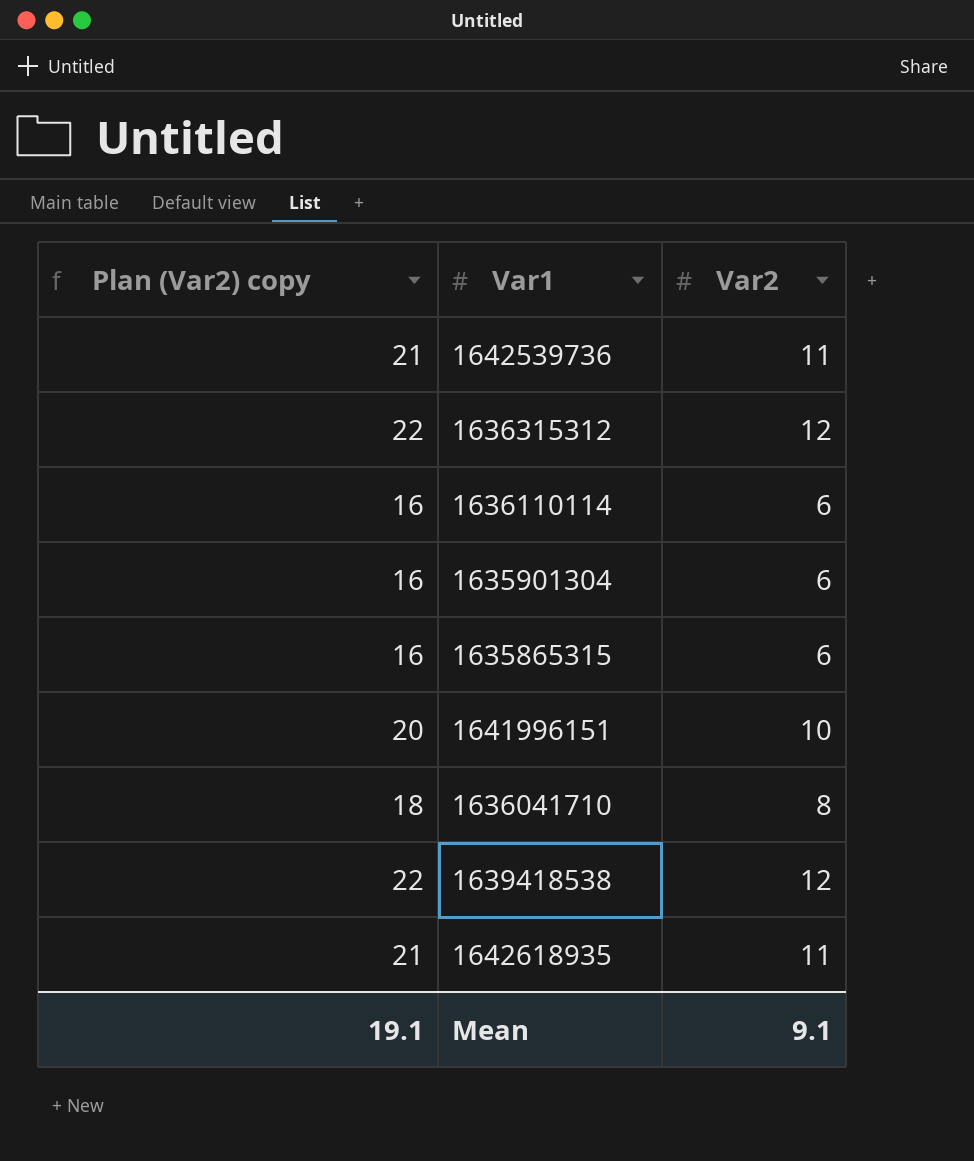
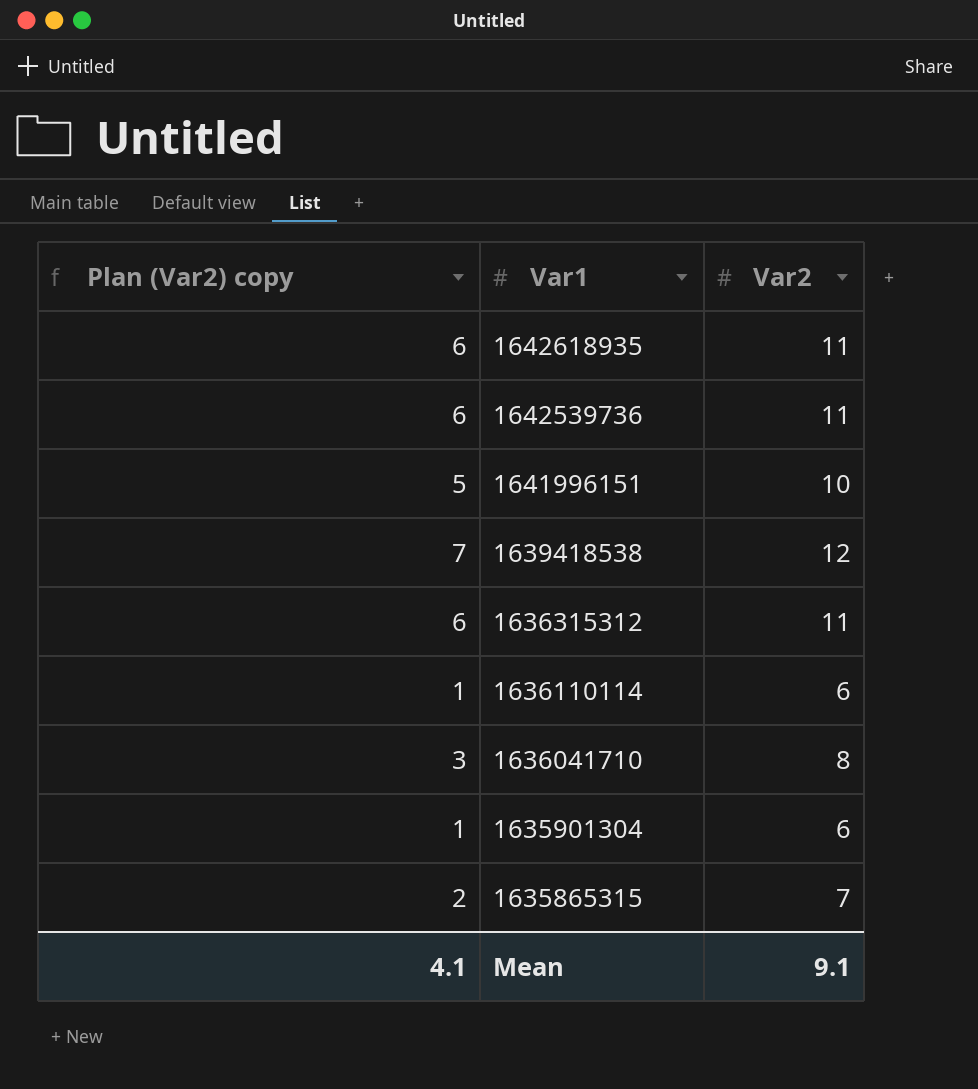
row order: none -> Var1 descending
column Plan (Var2) copy | formula: [Var2] + 10 -> [Var2] - 5
1636315312 | Var2: 12 -> 11
1635865315 | Var2: 6 -> 7
Mean | Plan (Var2) copy: 19.1 -> 4.1

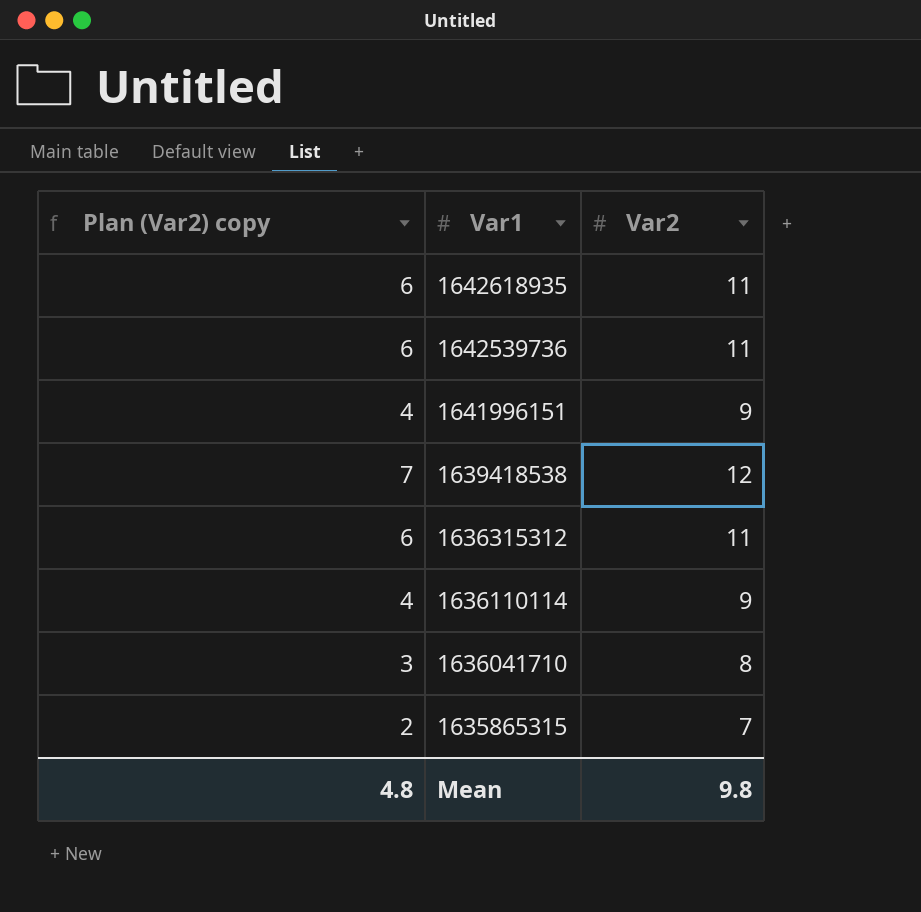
row 1635901304: 1 | 6 -> none
1641996151 | Plan (Var2) copy: 5 -> 4
1641996151 | Var2: 10 -> 9
1636110114 | Plan (Var2) copy: 1 -> 4
1636110114 | Var2: 6 -> 9
Mean | Plan (Var2) copy: 4.1 -> 4.8
Mean | Var2: 9.1 -> 9.8

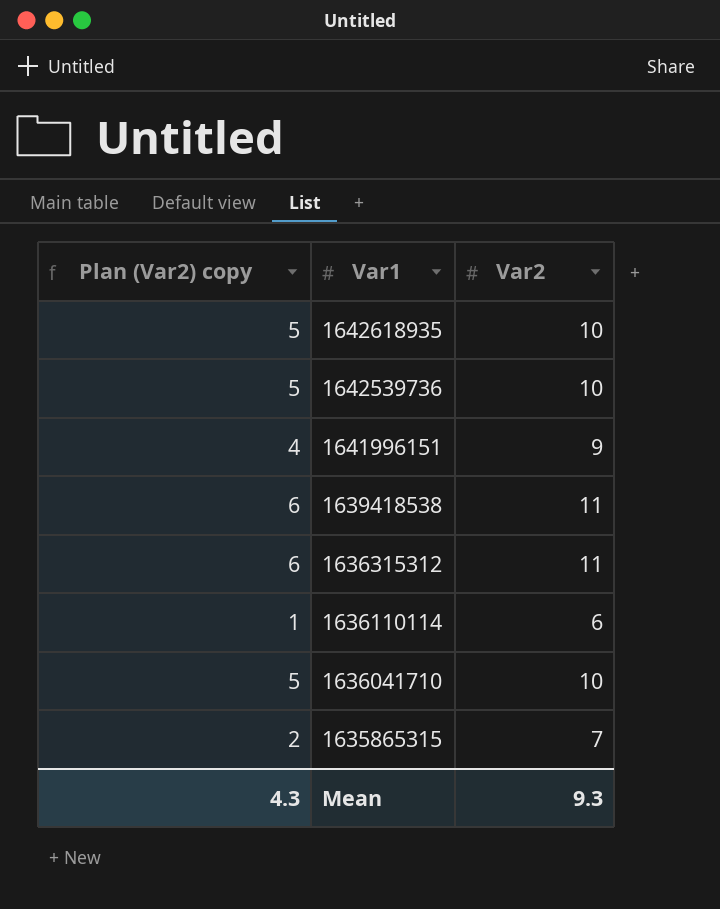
1642618935 | Plan (Var2) copy: 6 -> 5
1642618935 | Var2: 11 -> 10
1642539736 | Plan (Var2) copy: 6 -> 5
1642539736 | Var2: 11 -> 10
1639418538 | Plan (Var2) copy: 7 -> 6
1639418538 | Var2: 12 -> 11
1636110114 | Plan (Var2) copy: 4 -> 1
1636110114 | Var2: 9 -> 6
1636041710 | Plan (Var2) copy: 3 -> 5
1636041710 | Var2: 8 -> 10
Mean | Plan (Var2) copy: 4.8 -> 4.3
Mean | Var2: 9.8 -> 9.3

